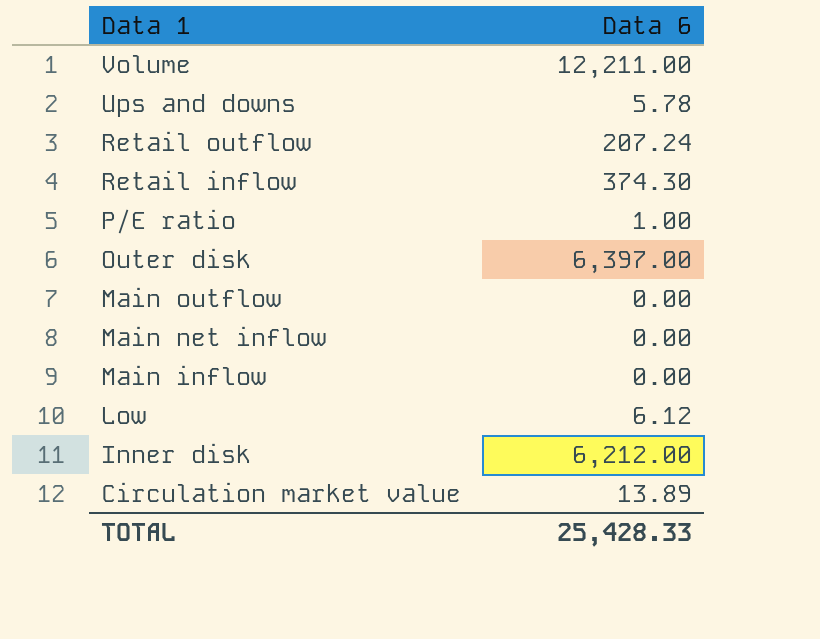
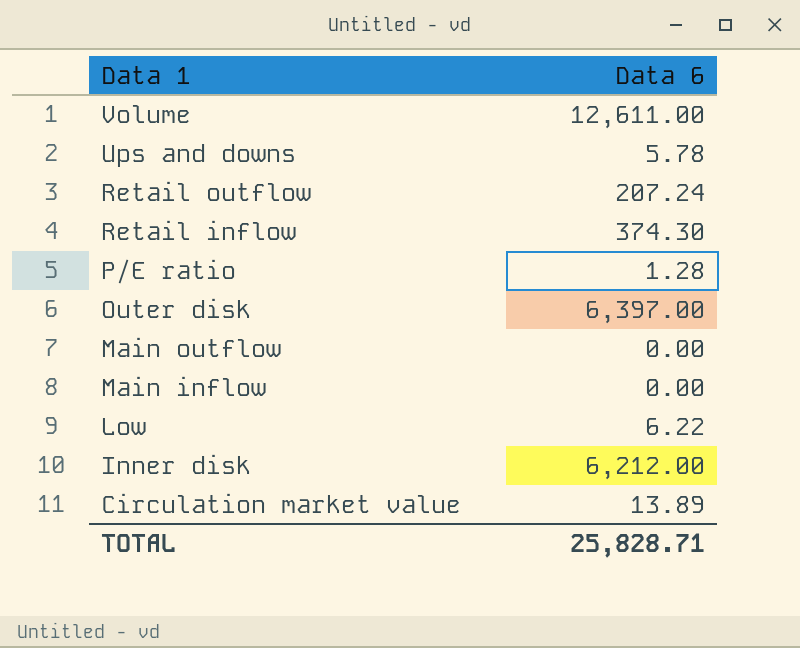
row Main net inflow: 0.00 -> none
Volume | Data 6: 12,211.00 -> 12,611.00
P/E ratio | Data 6: 1.00 -> 1.28
Low | Data 6: 6.12 -> 6.22
TOTAL | Data 6: 25,428.33 -> 25,828.71

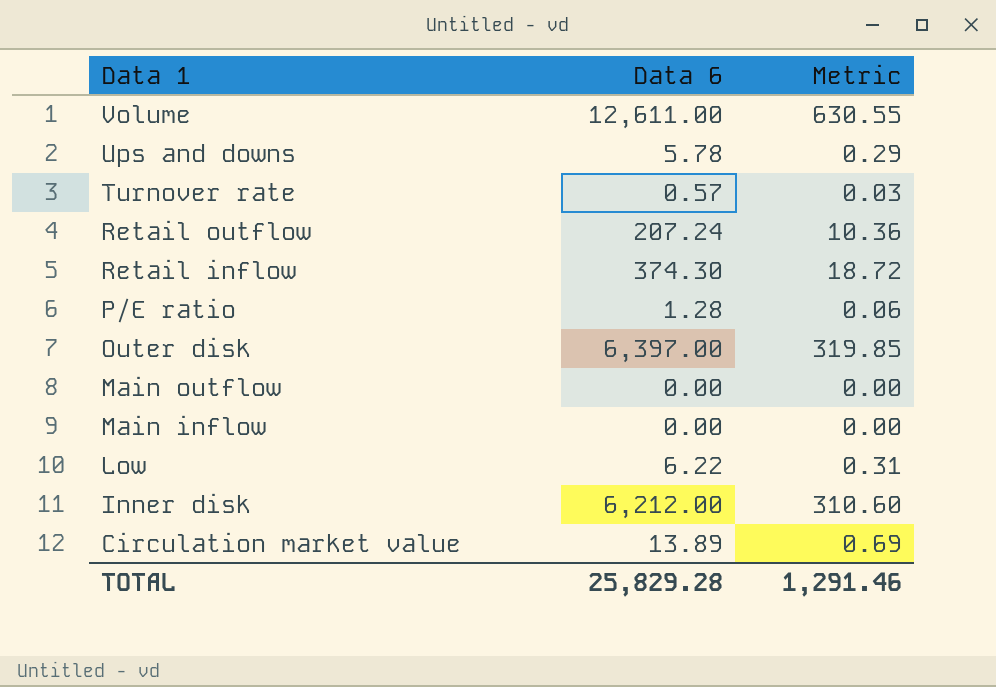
column Metric | formula: none -> [Data 6] * 0.05
row Turnover rate: none -> 0.57 | 0.03
TOTAL | Data 6: 25,828.71 -> 25,829.28

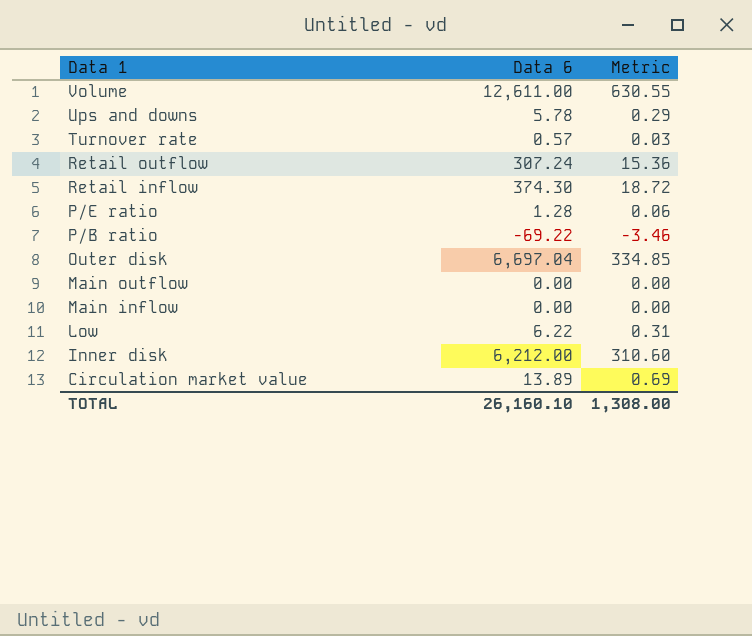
Retail outflow | Data 6: 207.24 -> 307.24
Retail outflow | Metric: 10.36 -> 15.36
row P/B ratio: none -> -69.22 | -3.46
Outer disk | Data 6: 6,397.00 -> 6,697.04
Outer disk | Metric: 319.85 -> 334.85
TOTAL | Data 6: 25,829.28 -> 26,160.10
TOTAL | Metric: 1,291.46 -> 1,308.00

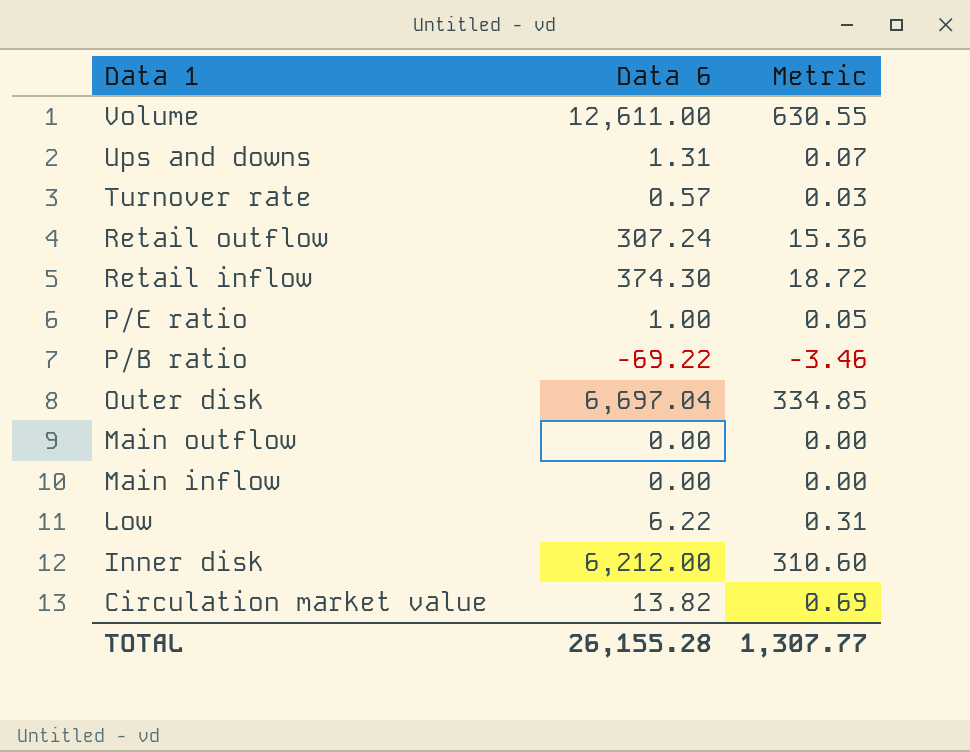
Ups and downs | Data 6: 5.78 -> 1.31
Ups and downs | Metric: 0.29 -> 0.07
P/E ratio | Data 6: 1.28 -> 1.00
P/E ratio | Metric: 0.06 -> 0.05
Circulation market value | Data 6: 13.89 -> 13.82
TOTAL | Data 6: 26,160.10 -> 26,155.28
TOTAL | Metric: 1,308.00 -> 1,307.77

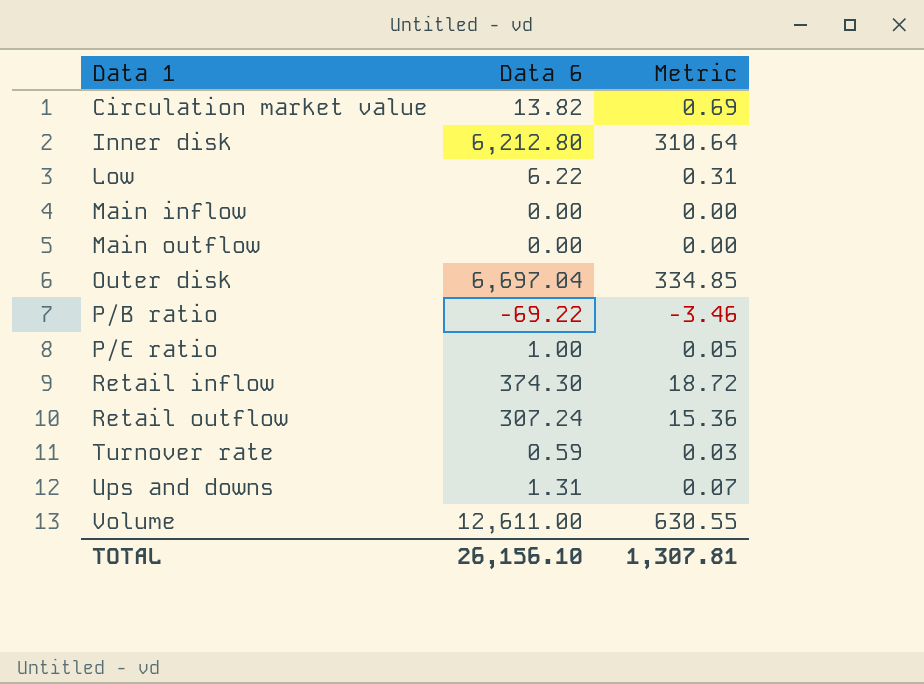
row order: Data 1 descending -> Data 1 ascending
Inner disk | Data 6: 6,212.00 -> 6,212.80
Inner disk | Metric: 310.60 -> 310.64
Turnover rate | Data 6: 0.57 -> 0.59
TOTAL | Data 6: 26,155.28 -> 26,156.10
TOTAL | Metric: 1,307.77 -> 1,307.81

